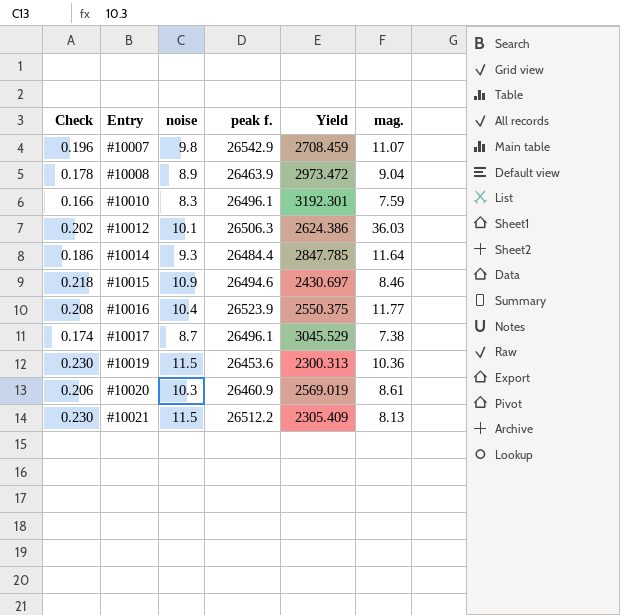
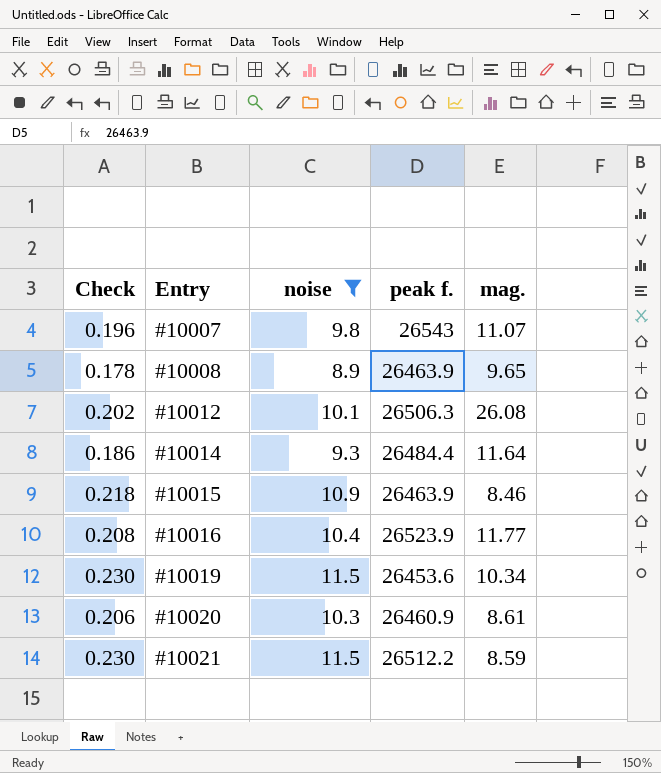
filter: none -> noise >= 8.9
column Yield | formula: [peak f.] / [noise] -> none
#10007 | peak f.: 26542.9 -> 26543
#10008 | mag.: 9.04 -> 9.65
#10012 | mag.: 36.03 -> 26.08
#10015 | peak f.: 26494.6 -> 26463.9
#10019 | mag.: 10.36 -> 10.34
#10021 | mag.: 8.13 -> 8.59

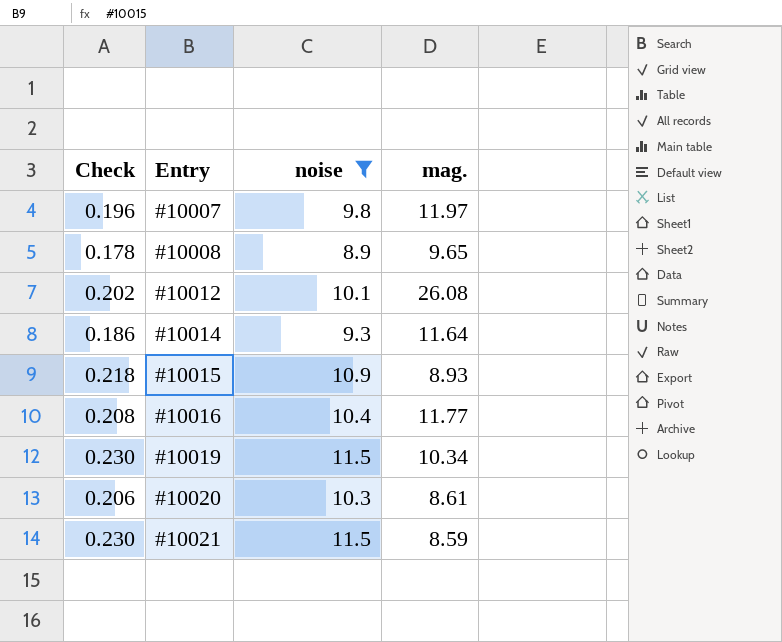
column peak f. | position: 4 -> none
#10007 | mag.: 11.07 -> 11.97
#10015 | mag.: 8.46 -> 8.93

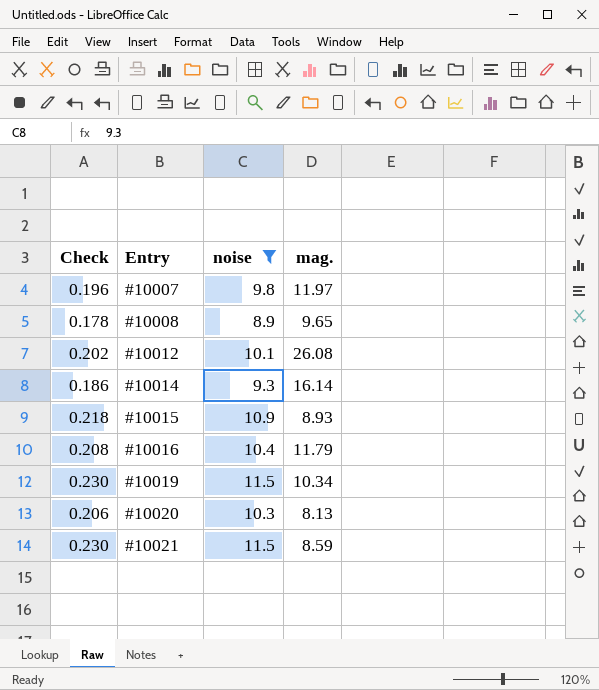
#10014 | mag.: 11.64 -> 16.14
#10016 | mag.: 11.77 -> 11.79
#10020 | mag.: 8.61 -> 8.13

